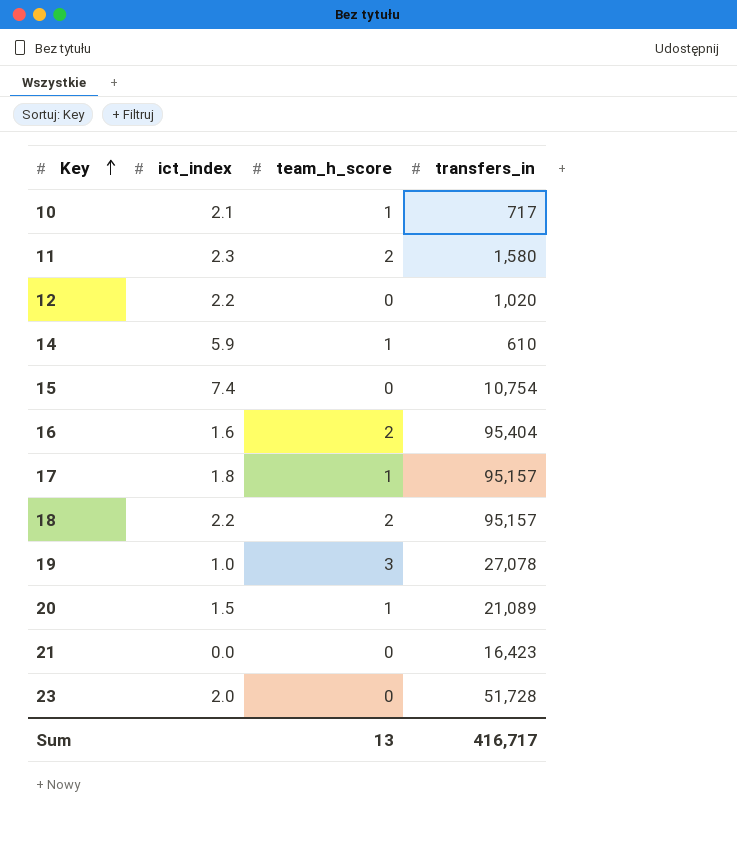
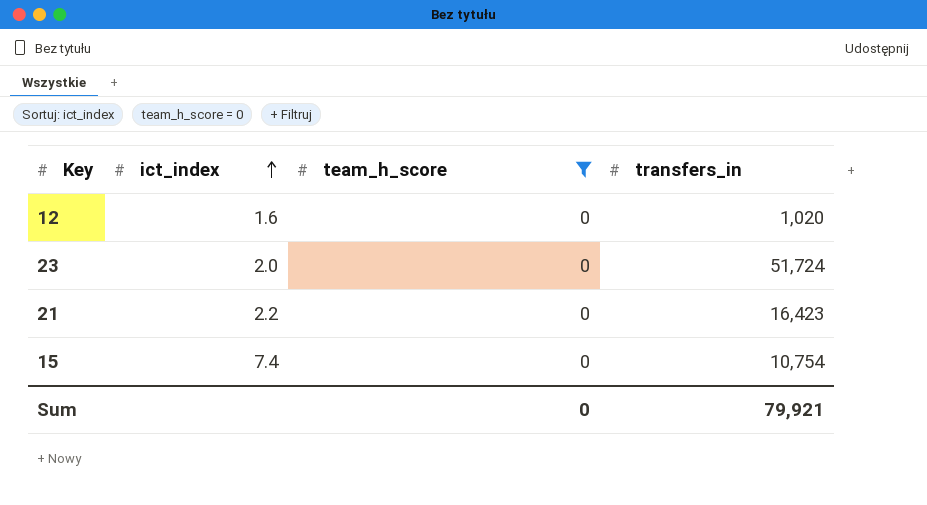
filter: none -> team_h_score = 0
row order: Key ascending -> ict_index ascending
12 | ict_index: 2.2 -> 1.6
23 | transfers_in: 51,728 -> 51,724
21 | ict_index: 0.0 -> 2.2
Sum | team_h_score: 13 -> 0
Sum | transfers_in: 416,717 -> 79,921

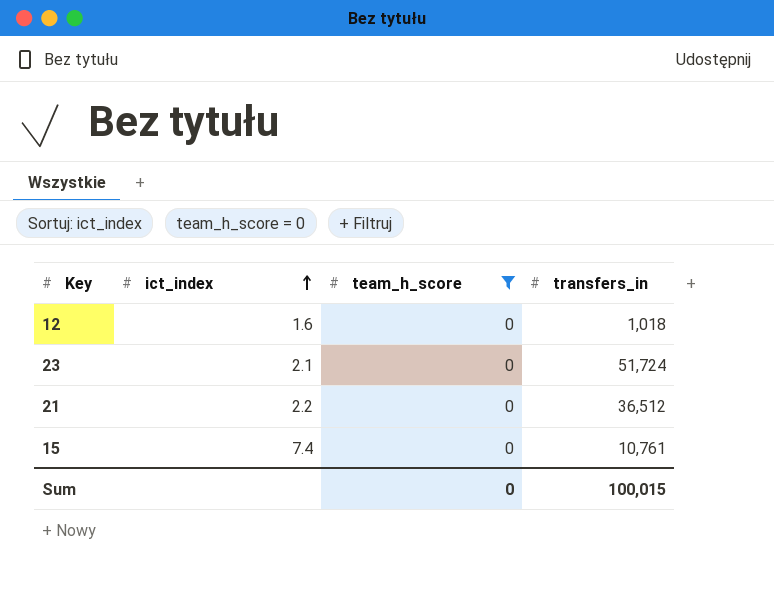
12 | transfers_in: 1,020 -> 1,018
23 | ict_index: 2.0 -> 2.1
21 | transfers_in: 16,423 -> 36,512
15 | transfers_in: 10,754 -> 10,761
Sum | transfers_in: 79,921 -> 100,015

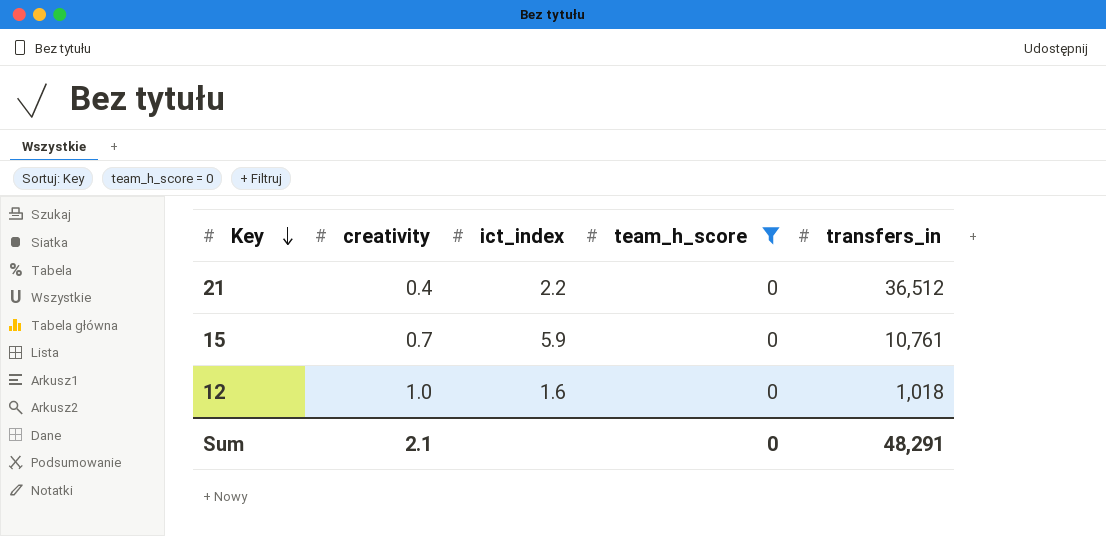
row order: ict_index ascending -> Key descending
column creativity | position: none -> 2
row 23: 2.1 | 0 | 51,724 -> none
15 | ict_index: 7.4 -> 5.9
Sum | transfers_in: 100,015 -> 48,291

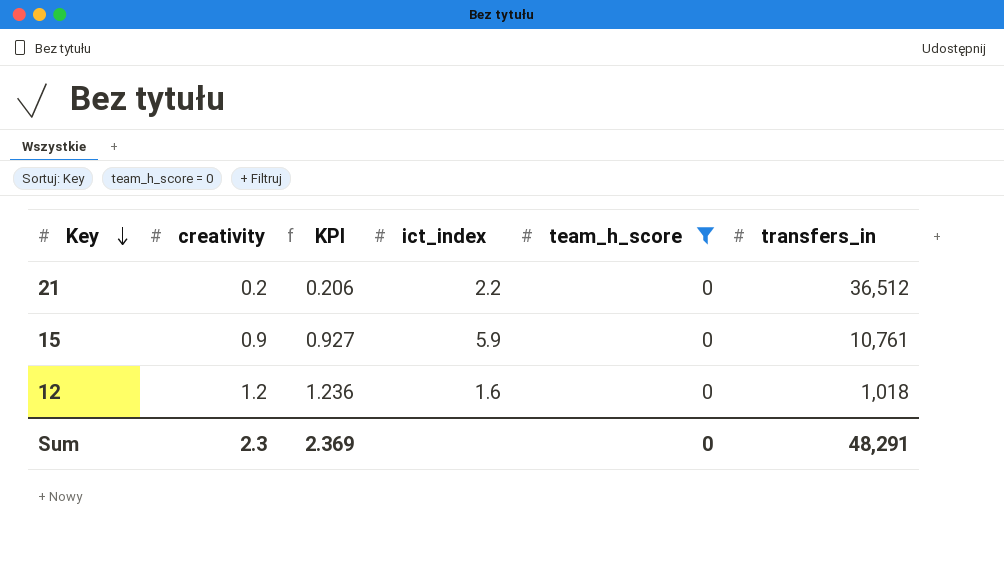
column KPI | formula: none -> [creativity] * 1.03
21 | creativity: 0.4 -> 0.2
15 | creativity: 0.7 -> 0.9
12 | creativity: 1.0 -> 1.2
Sum | creativity: 2.1 -> 2.3

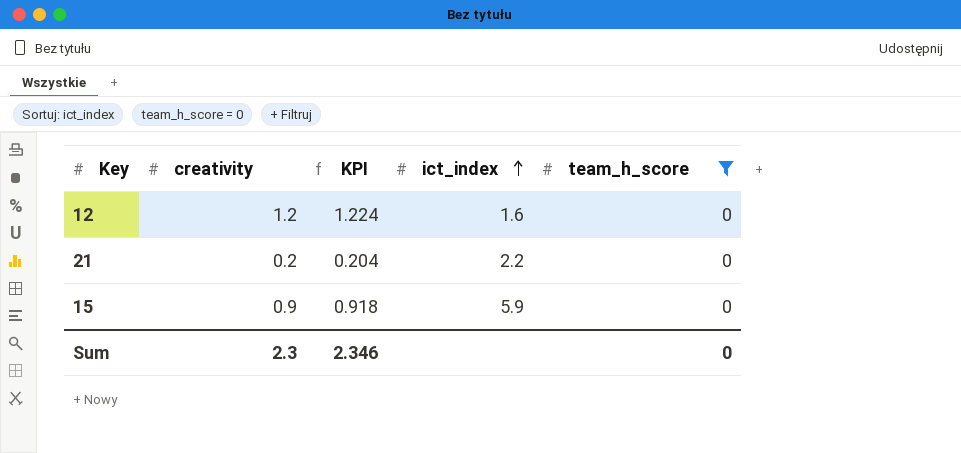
row order: Key descending -> ict_index ascending
column transfers_in | position: 6 -> none
column KPI | formula: [creativity] * 1.03 -> [creativity] * 1.02
Sum | KPI: 2.369 -> 2.346

